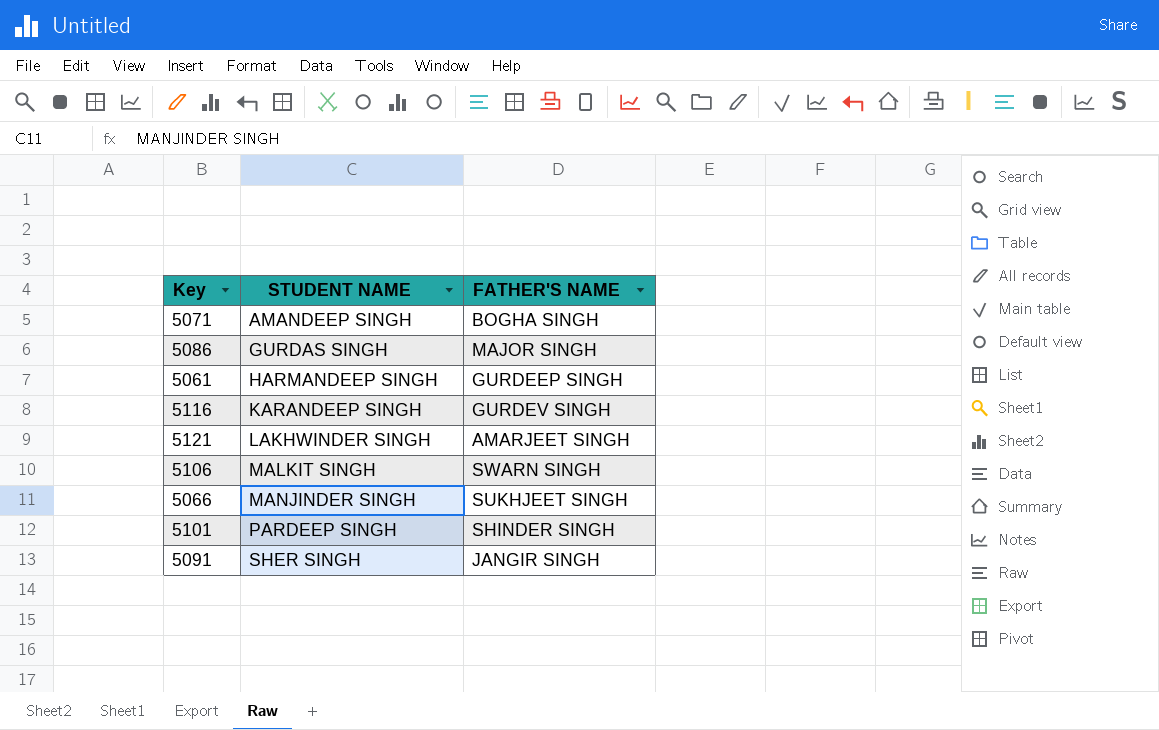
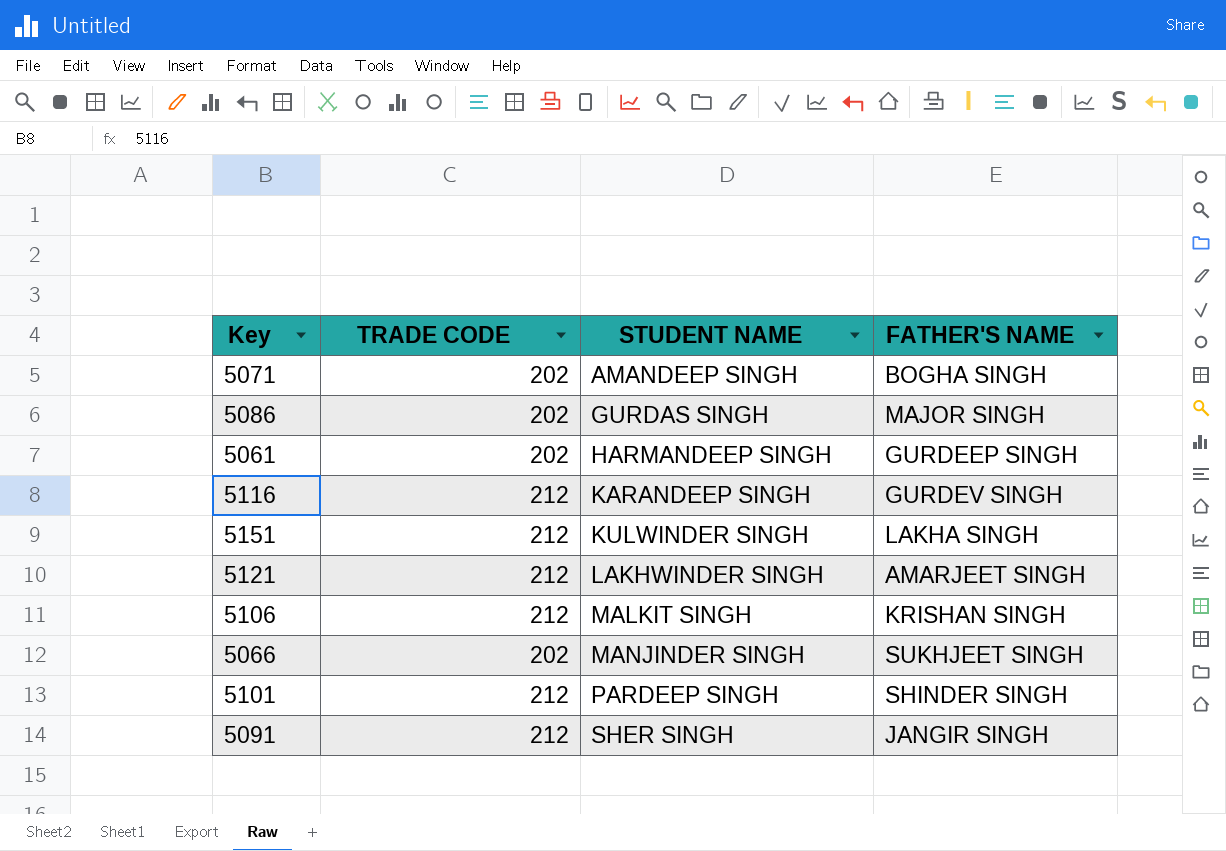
column TRADE CODE | position: none -> 2
row 5151: none -> 212 | KULWINDER SINGH | LAKHA SINGH
5106 | FATHER'S NAME: SWARN SINGH -> KRISHAN SINGH

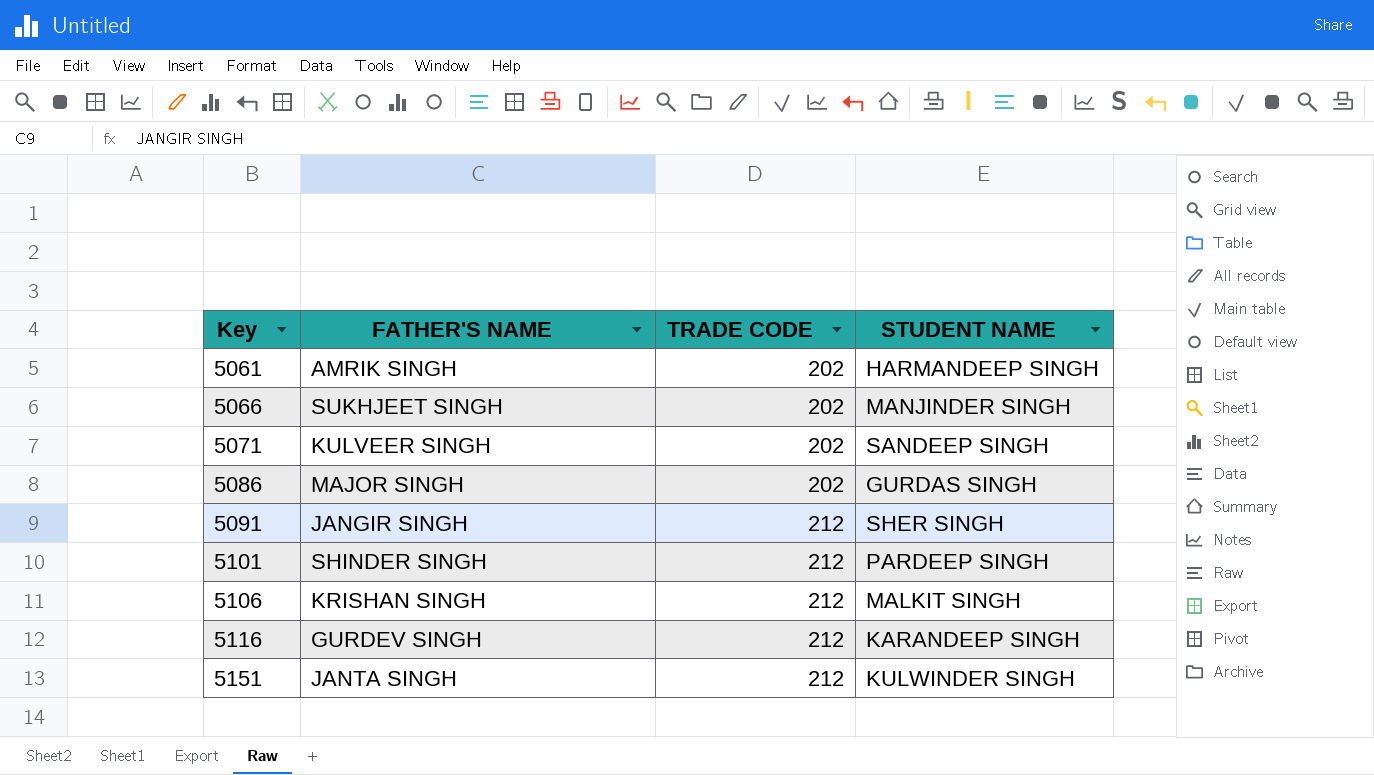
row order: STUDENT NAME ascending -> Key ascending
column FATHER'S NAME | position: 4 -> 2
row 5121: 212 | LAKHWINDER SINGH | AMARJEET SINGH -> none
5061 | FATHER'S NAME: GURDEEP SINGH -> AMRIK SINGH
5071 | FATHER'S NAME: BOGHA SINGH -> KULVEER SINGH
5071 | STUDENT NAME: AMANDEEP SINGH -> SANDEEP SINGH
5151 | FATHER'S NAME: LAKHA SINGH -> JANTA SINGH

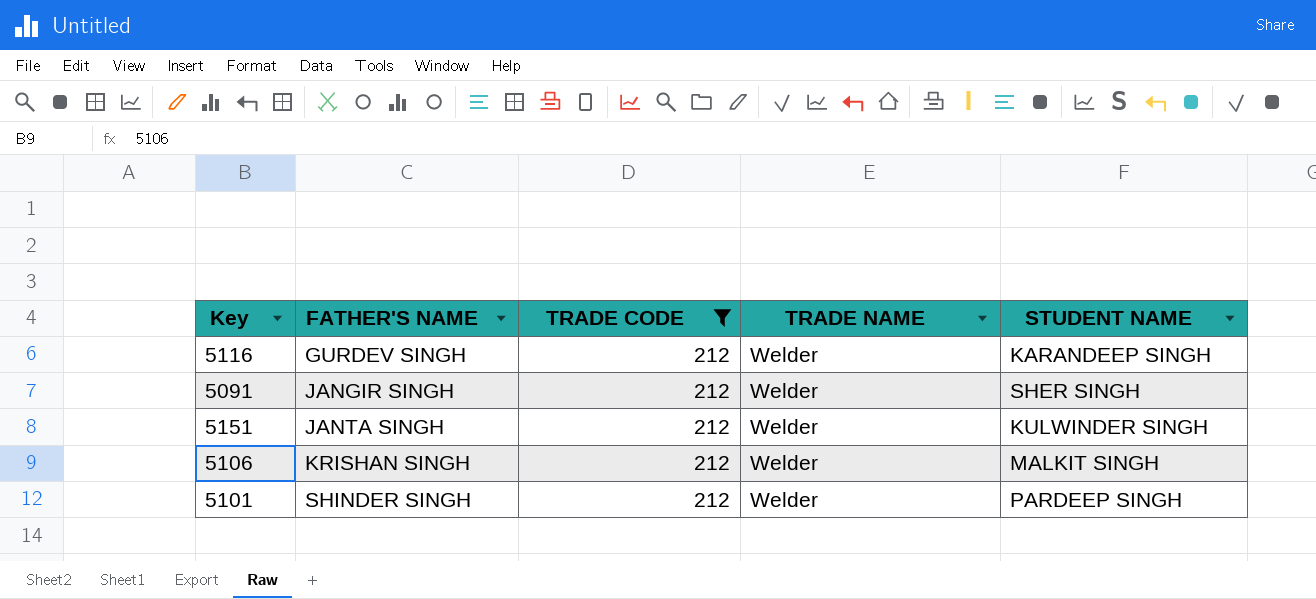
filter: none -> TRADE CODE = 212
row order: Key ascending -> FATHER'S NAME ascending
column TRADE NAME | position: none -> 4

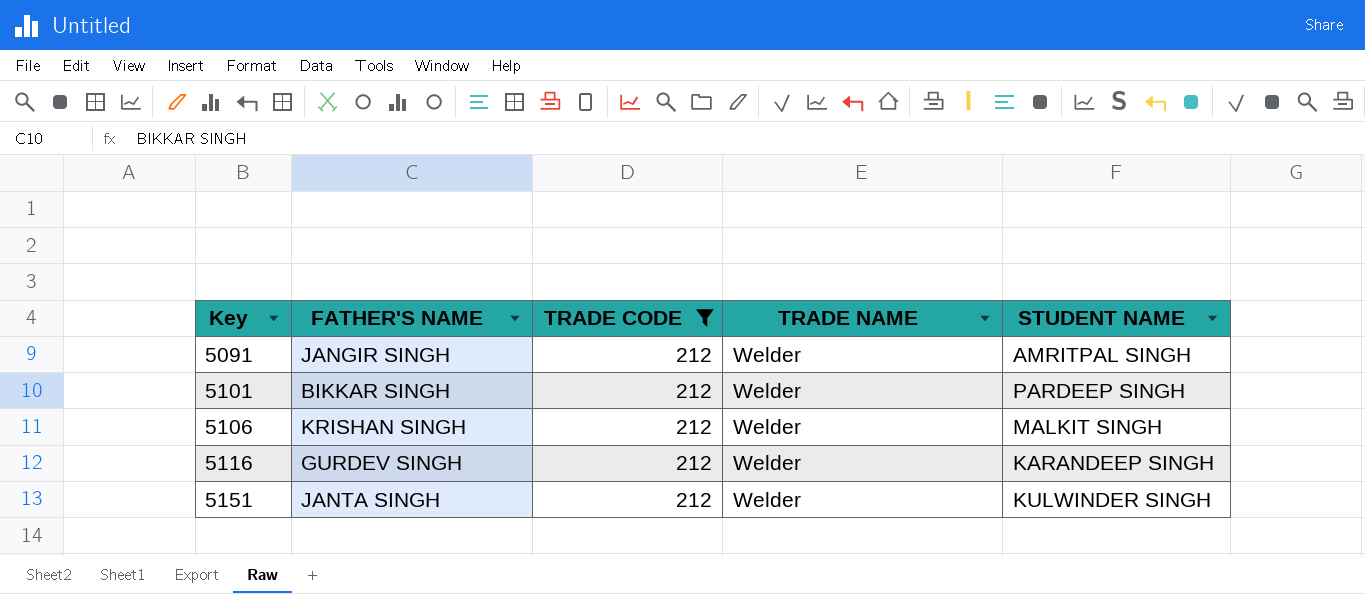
row order: FATHER'S NAME ascending -> Key ascending
5091 | STUDENT NAME: SHER SINGH -> AMRITPAL SINGH
5101 | FATHER'S NAME: SHINDER SINGH -> BIKKAR SINGH

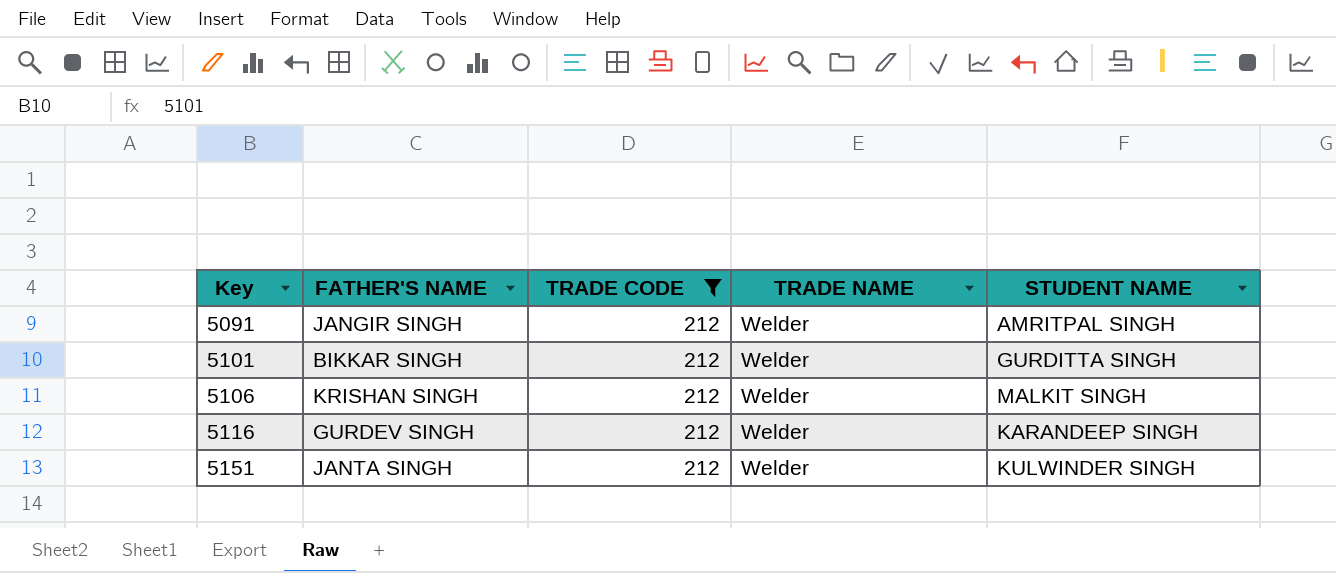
5101 | STUDENT NAME: PARDEEP SINGH -> GURDITTA SINGH

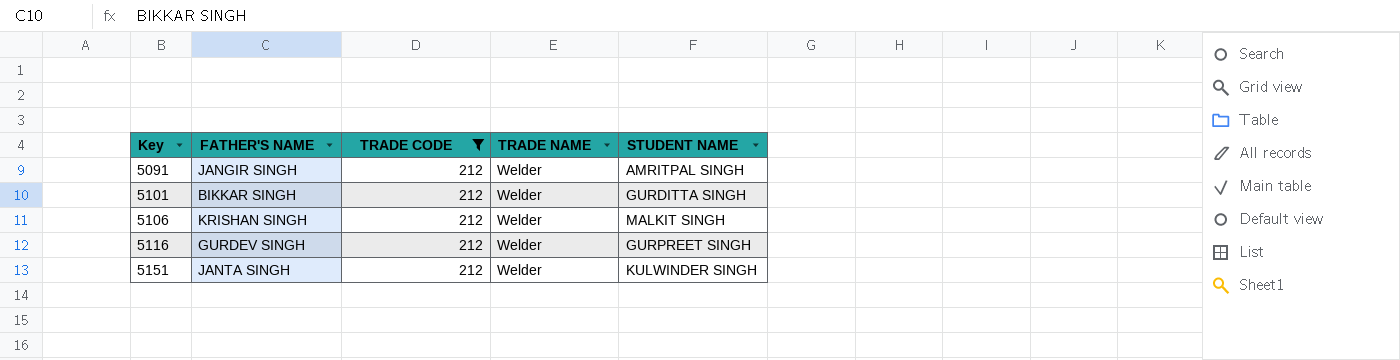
5116 | STUDENT NAME: KARANDEEP SINGH -> GURPREET SINGH

